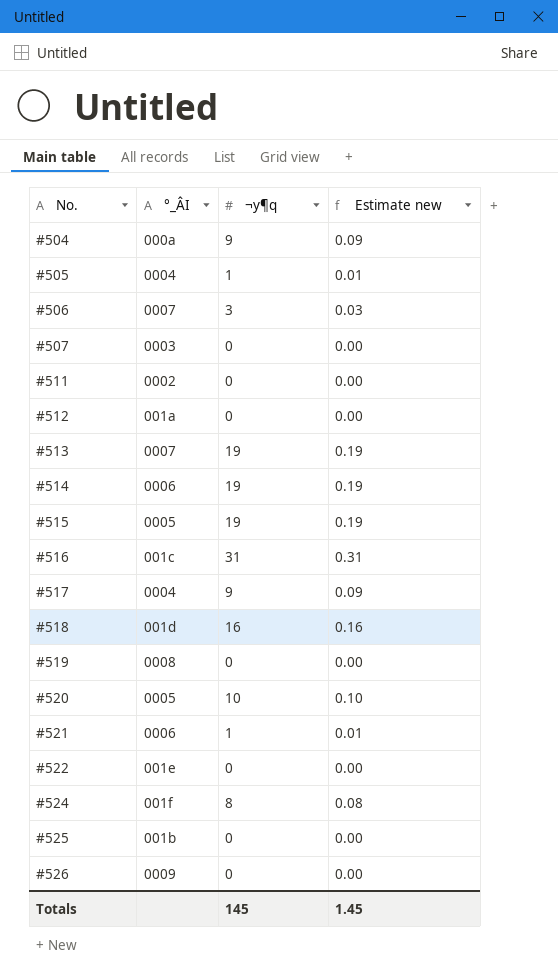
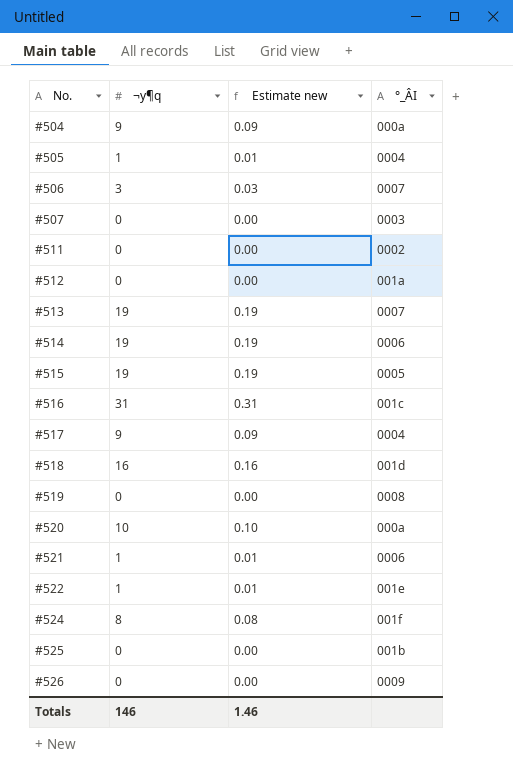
column °_ÂI | position: 2 -> 4
#520 | °_ÂI: 0005 -> 000a
#522 | ¬y¶q: 0 -> 1
#522 | Estimate new: 0.00 -> 0.01
Totals | ¬y¶q: 145 -> 146
Totals | Estimate new: 1.45 -> 1.46

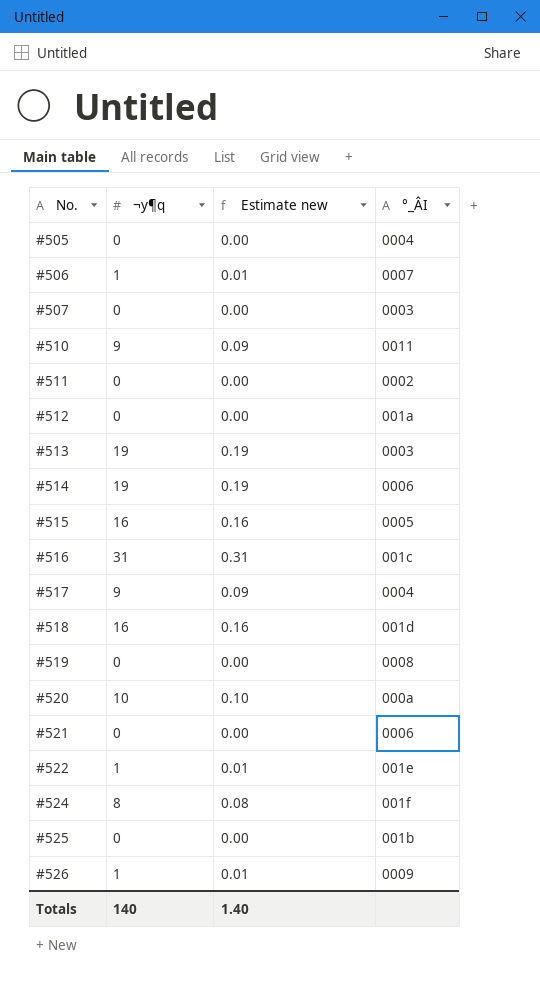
row #504: 9 | 0.09 | 000a -> none
#505 | ¬y¶q: 1 -> 0
#505 | Estimate new: 0.01 -> 0.00
#506 | ¬y¶q: 3 -> 1
#506 | Estimate new: 0.03 -> 0.01
row #510: none -> 9 | 0.09 | 0011
#513 | °_ÂI: 0007 -> 0003
#515 | ¬y¶q: 19 -> 16
#515 | Estimate new: 0.19 -> 0.16
#521 | ¬y¶q: 1 -> 0
#521 | Estimate new: 0.01 -> 0.00
#526 | ¬y¶q: 0 -> 1
#526 | Estimate new: 0.00 -> 0.01
Totals | ¬y¶q: 146 -> 140
Totals | Estimate new: 1.46 -> 1.40

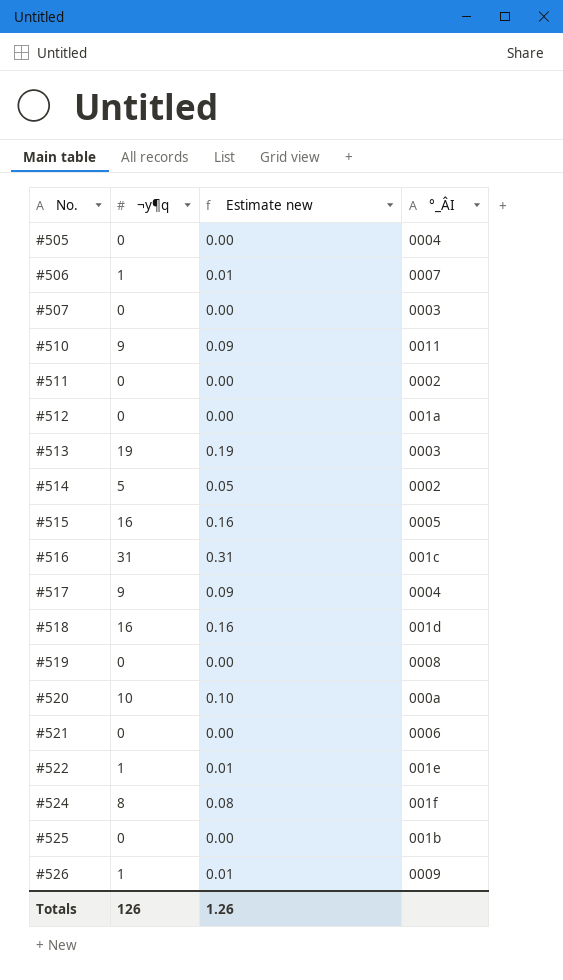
#514 | ¬y¶q: 19 -> 5
#514 | Estimate new: 0.19 -> 0.05
#514 | °_ÂI: 0006 -> 0002
Totals | ¬y¶q: 140 -> 126
Totals | Estimate new: 1.40 -> 1.26

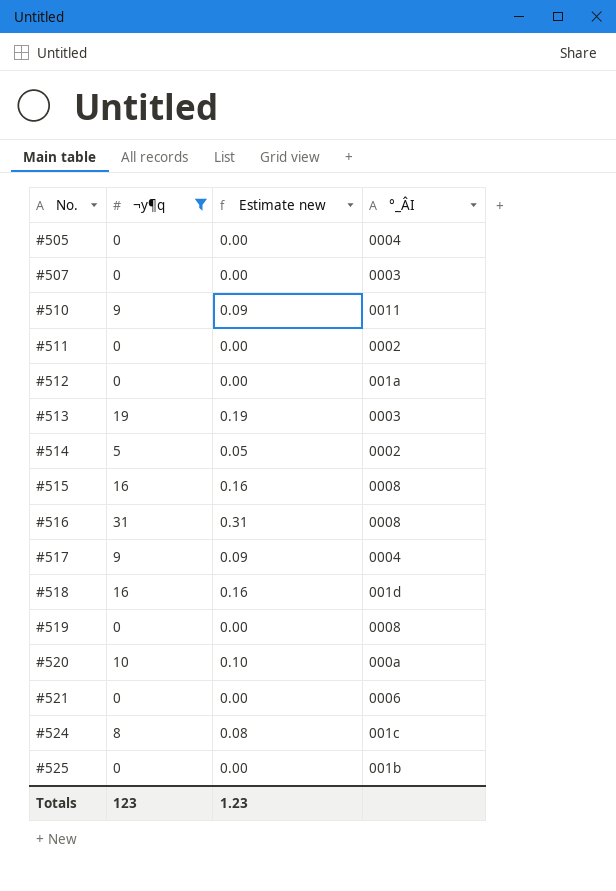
filter: none -> ¬y¶q != 1
#515 | °_ÂI: 0005 -> 0008
#516 | °_ÂI: 001c -> 0008
#524 | °_ÂI: 001f -> 001c
Totals | ¬y¶q: 126 -> 123
Totals | Estimate new: 1.26 -> 1.23

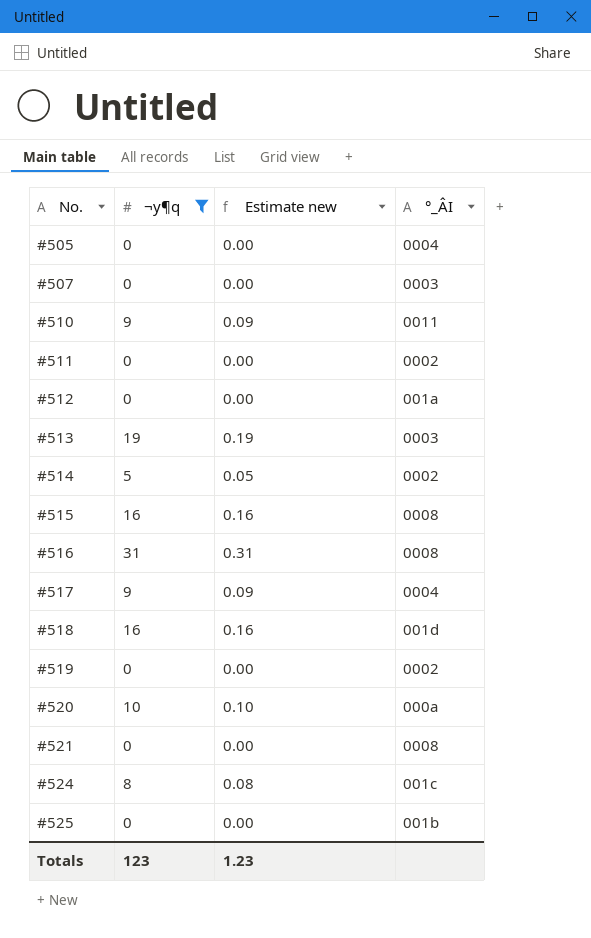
#519 | °_ÂI: 0008 -> 0002
#521 | °_ÂI: 0006 -> 0008

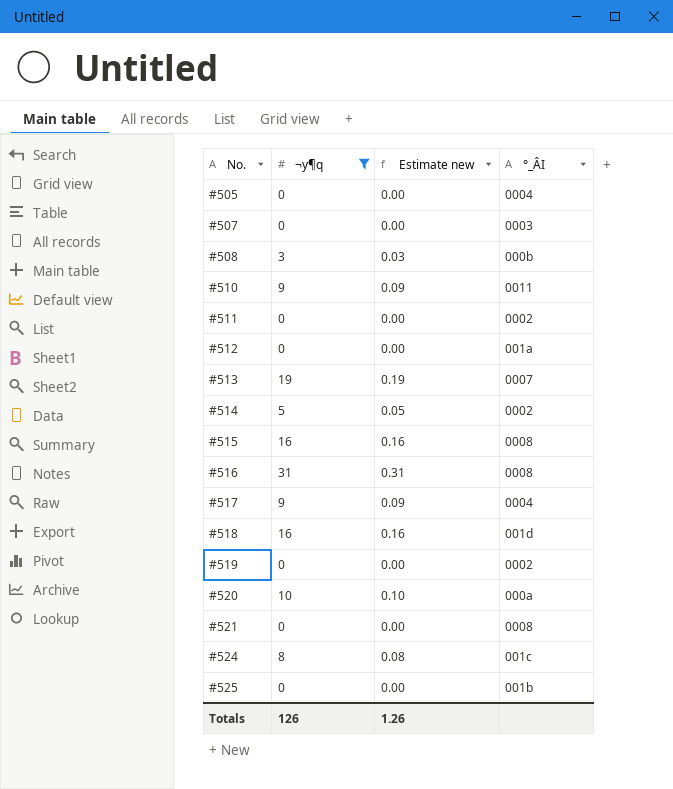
row #508: none -> 3 | 0.03 | 000b
#513 | °_ÂI: 0003 -> 0007
Totals | ¬y¶q: 123 -> 126
Totals | Estimate new: 1.23 -> 1.26

